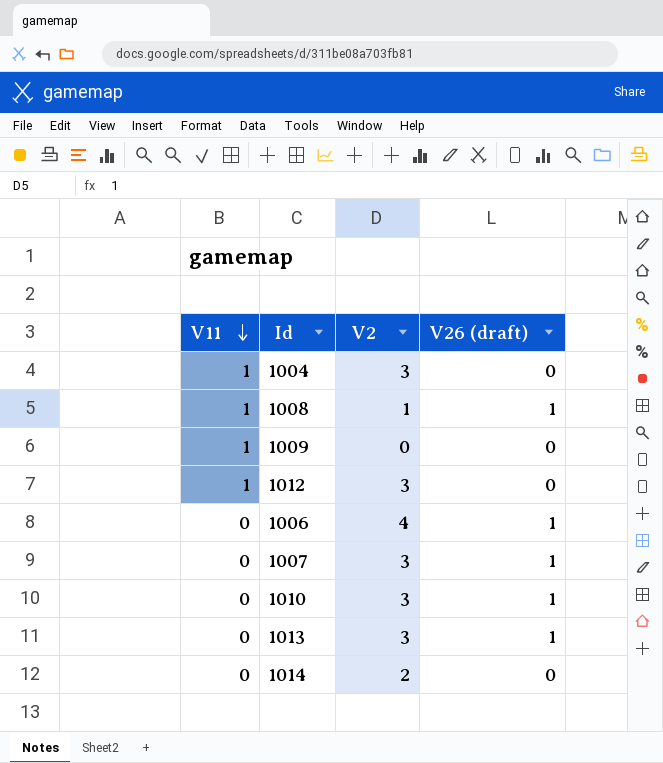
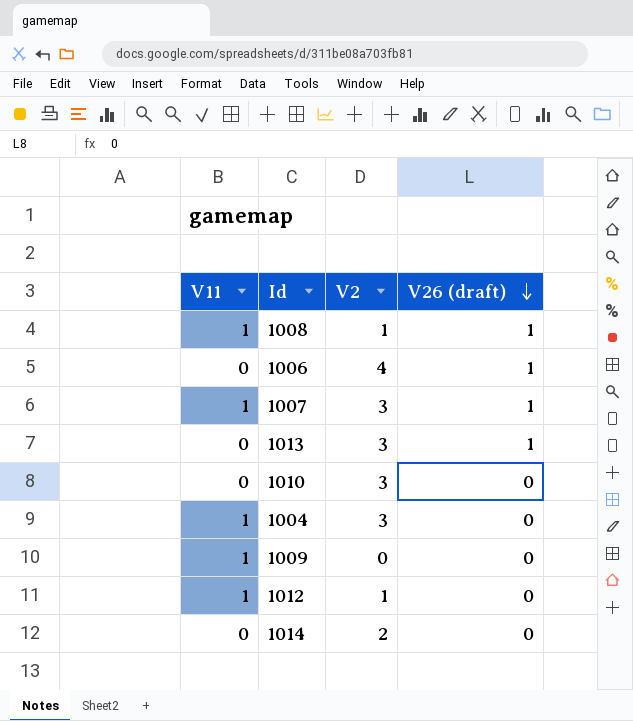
row order: V11 descending -> V26 (draft) descending
1007 | V11: 0 -> 1
1010 | V26 (draft): 1 -> 0
1012 | V2: 3 -> 1

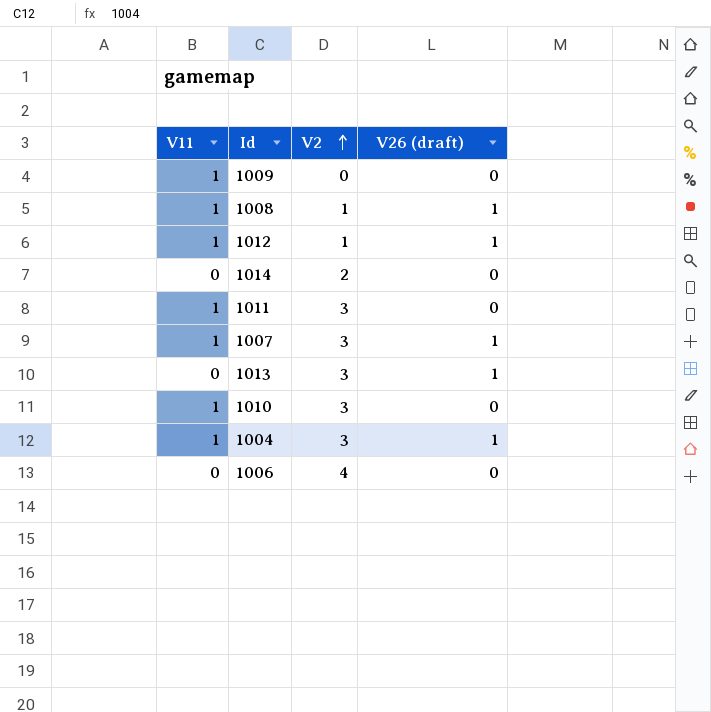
row order: V26 (draft) descending -> V2 ascending
1012 | V26 (draft): 0 -> 1
row 1011: none -> 1 | 3 | 0
1010 | V11: 0 -> 1
1004 | V26 (draft): 0 -> 1
1006 | V26 (draft): 1 -> 0

